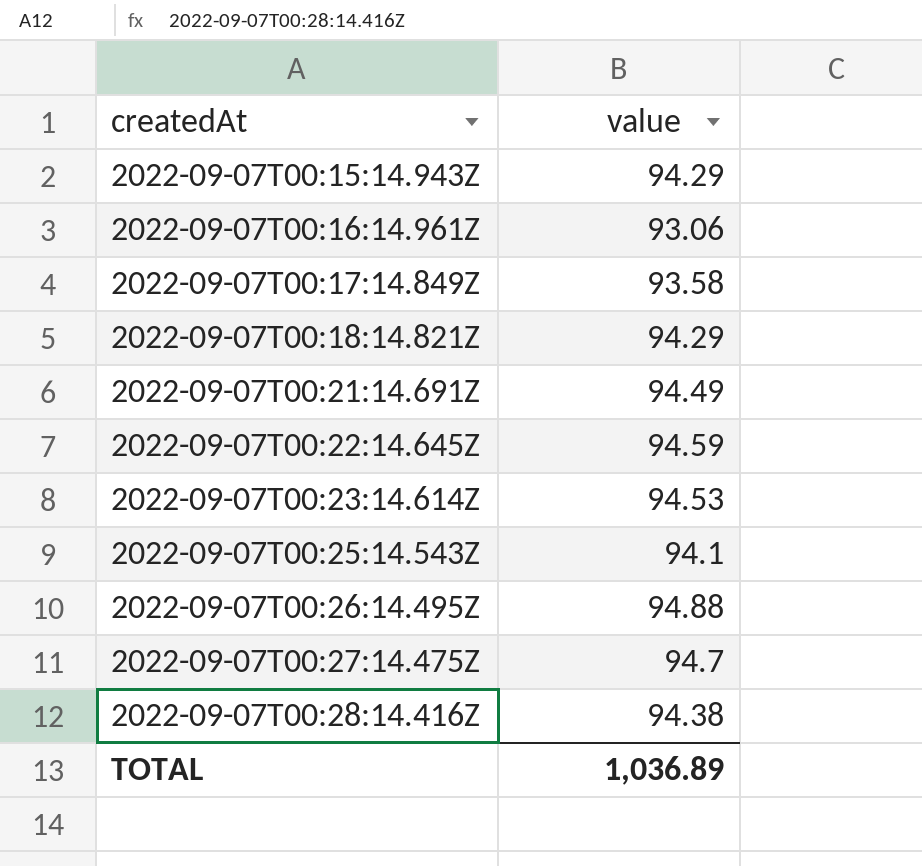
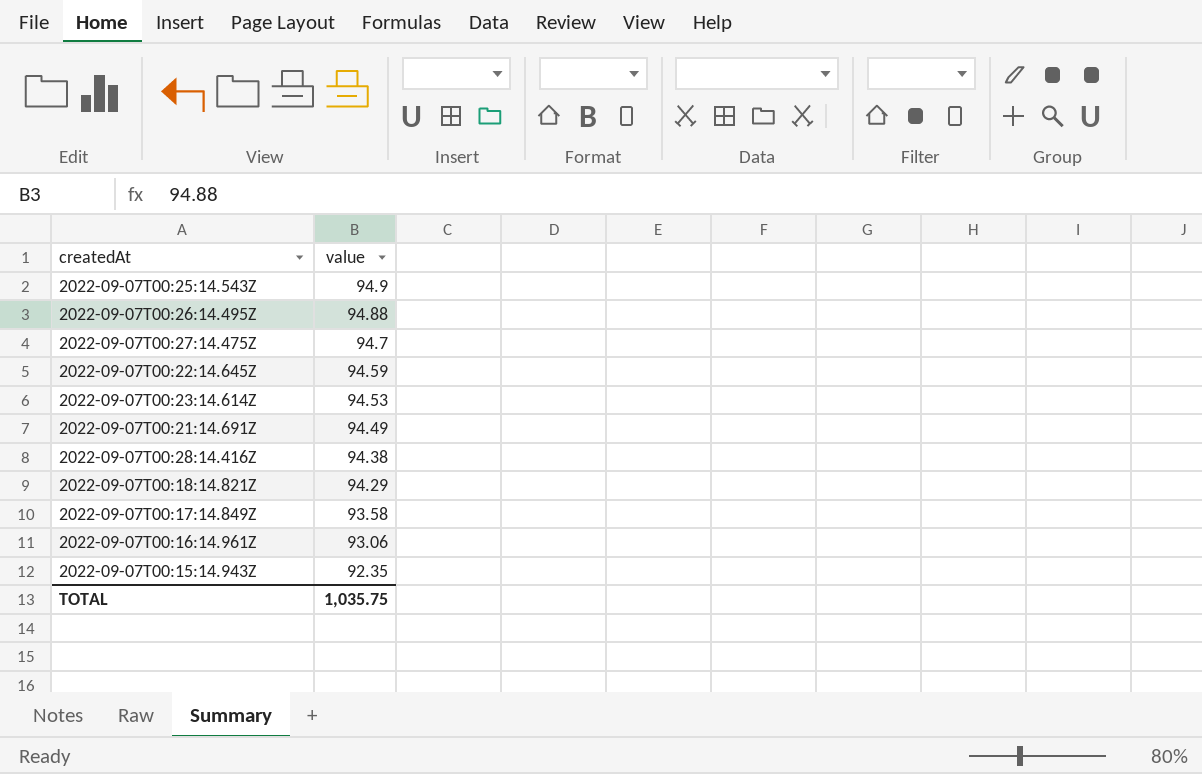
row order: createdAt ascending -> value descending
2022-09-07T00:25:14.543Z | value: 94.1 -> 94.9
2022-09-07T00:15:14.943Z | value: 94.29 -> 92.35
TOTAL | value: 1,036.89 -> 1,035.75

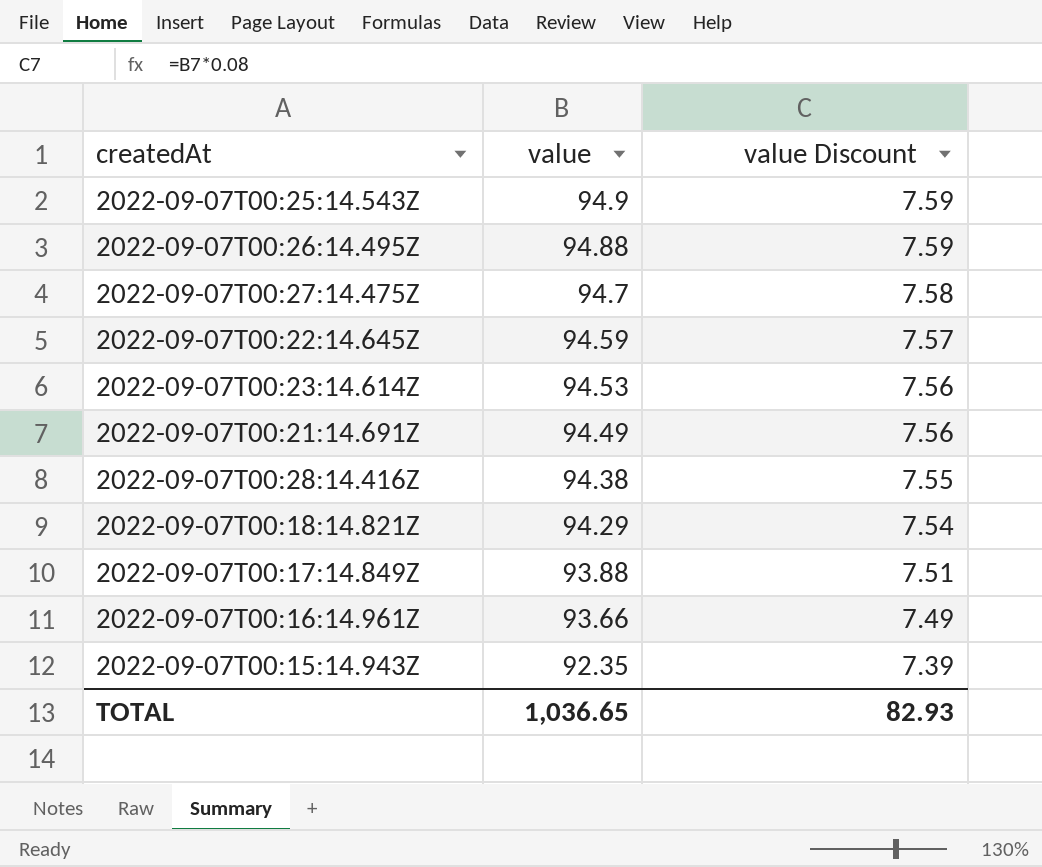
column value Discount | formula: none -> [value] * 0.08
2022-09-07T00:17:14.849Z | value: 93.58 -> 93.88
2022-09-07T00:16:14.961Z | value: 93.06 -> 93.66
TOTAL | value: 1,035.75 -> 1,036.65

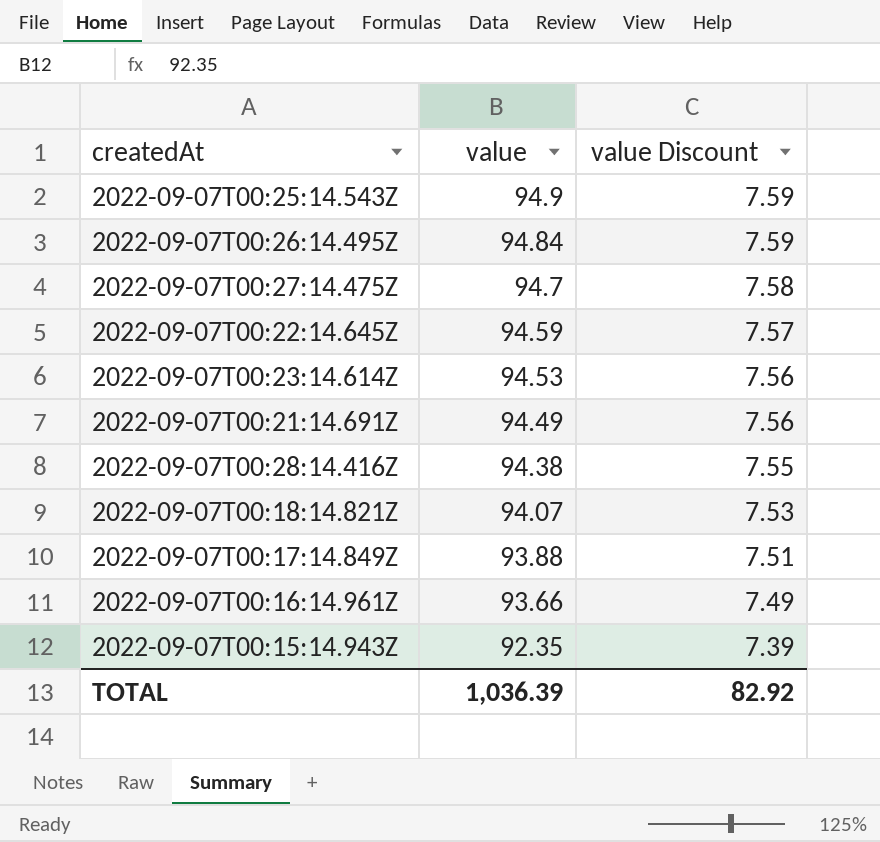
2022-09-07T00:26:14.495Z | value: 94.88 -> 94.84
2022-09-07T00:18:14.821Z | value: 94.29 -> 94.07
2022-09-07T00:18:14.821Z | value Discount: 7.54 -> 7.53
TOTAL | value: 1,036.65 -> 1,036.39
TOTAL | value Discount: 82.93 -> 82.92

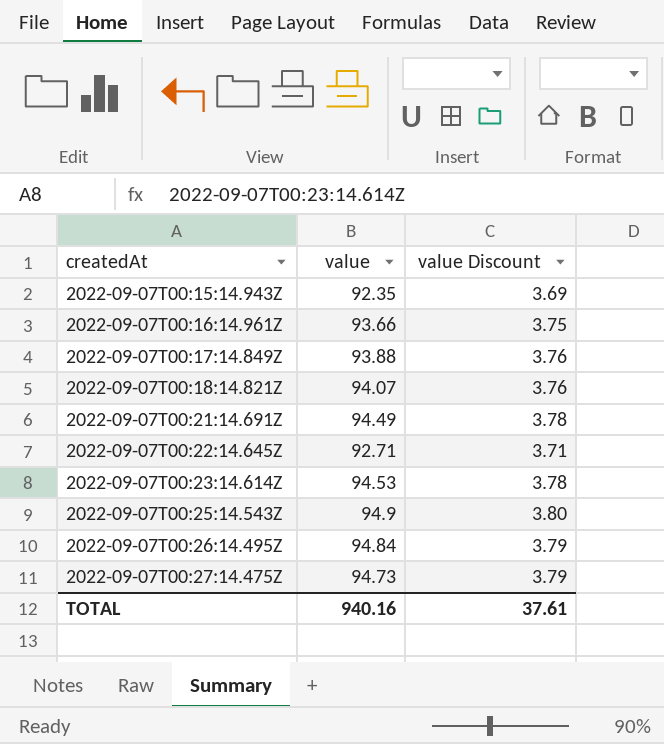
row order: value descending -> createdAt ascending
column value Discount | formula: [value] * 0.08 -> [value] * 0.04
row 2022-09-07T00:28:14.416Z: 94.38 | 7.55 -> none
2022-09-07T00:22:14.645Z | value: 94.59 -> 92.71
2022-09-07T00:27:14.475Z | value: 94.7 -> 94.73
TOTAL | value: 1,036.39 -> 940.16
TOTAL | value Discount: 82.92 -> 37.61

